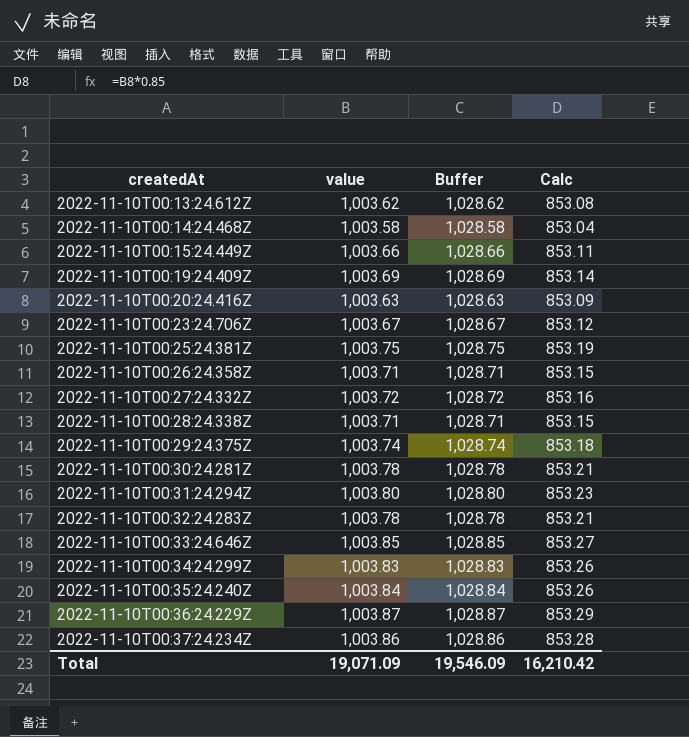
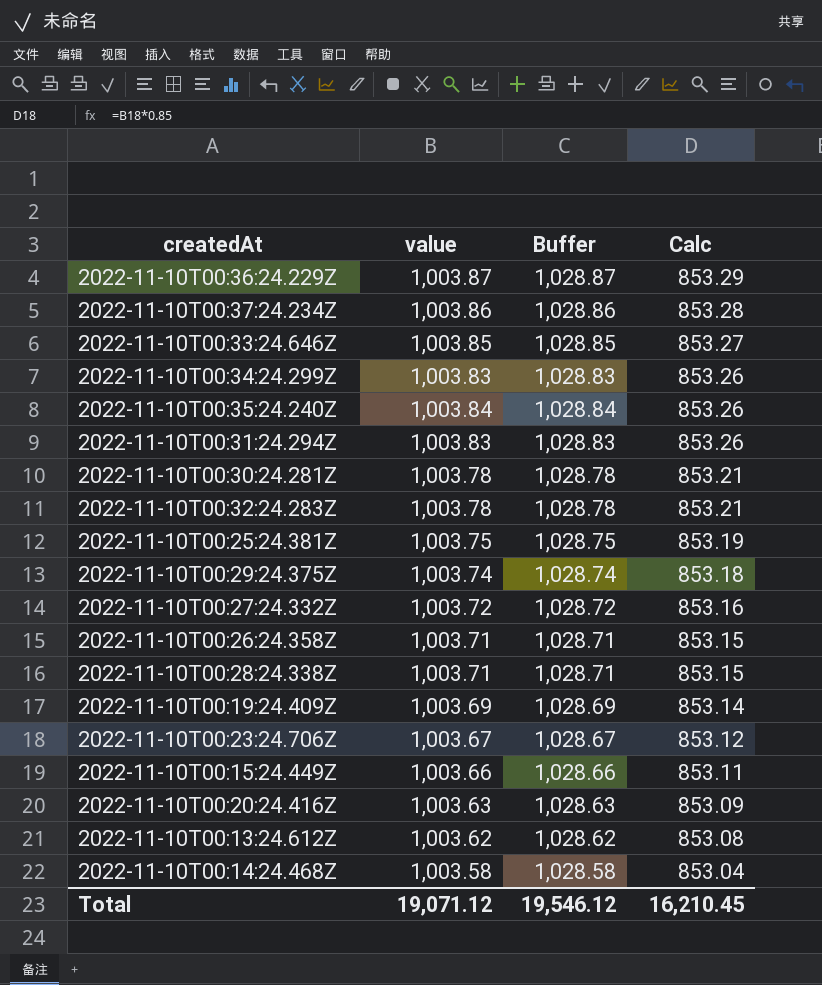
row order: createdAt ascending -> Calc descending
2022-11-10T00:31:24.294Z | value: 1,003.80 -> 1,003.83
2022-11-10T00:31:24.294Z | Buffer: 1,028.80 -> 1,028.83
2022-11-10T00:31:24.294Z | Calc: 853.23 -> 853.26
Total | value: 19,071.09 -> 19,071.12
Total | Buffer: 19,546.09 -> 19,546.12
Total | Calc: 16,210.42 -> 16,210.45

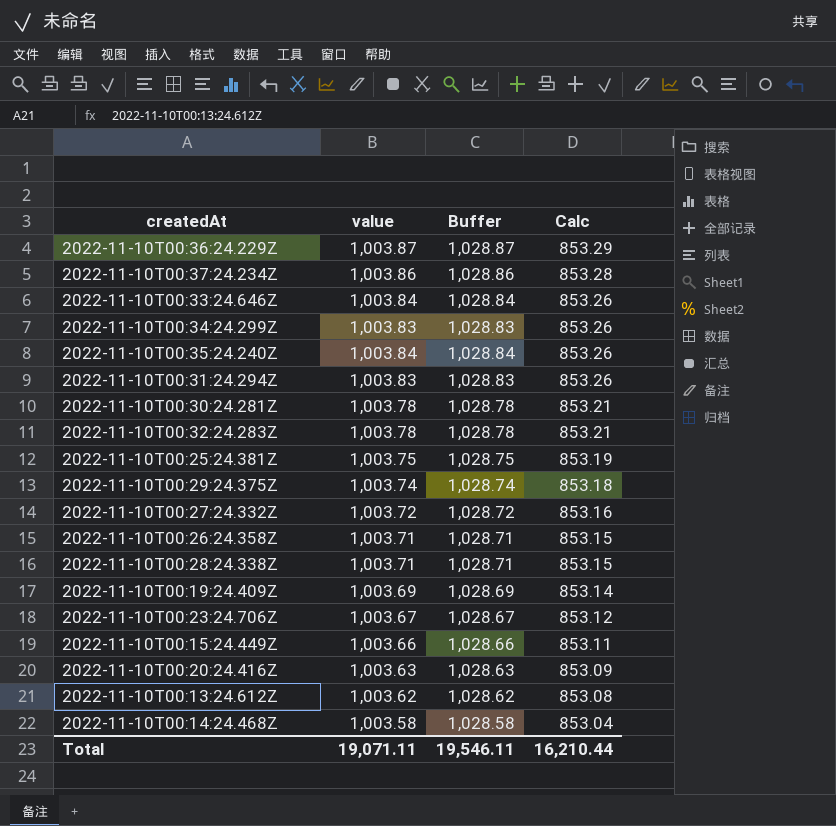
2022-11-10T00:33:24.646Z | value: 1,003.85 -> 1,003.84
2022-11-10T00:33:24.646Z | Buffer: 1,028.85 -> 1,028.84
2022-11-10T00:33:24.646Z | Calc: 853.27 -> 853.26
Total | value: 19,071.12 -> 19,071.11
Total | Buffer: 19,546.12 -> 19,546.11
Total | Calc: 16,210.45 -> 16,210.44

